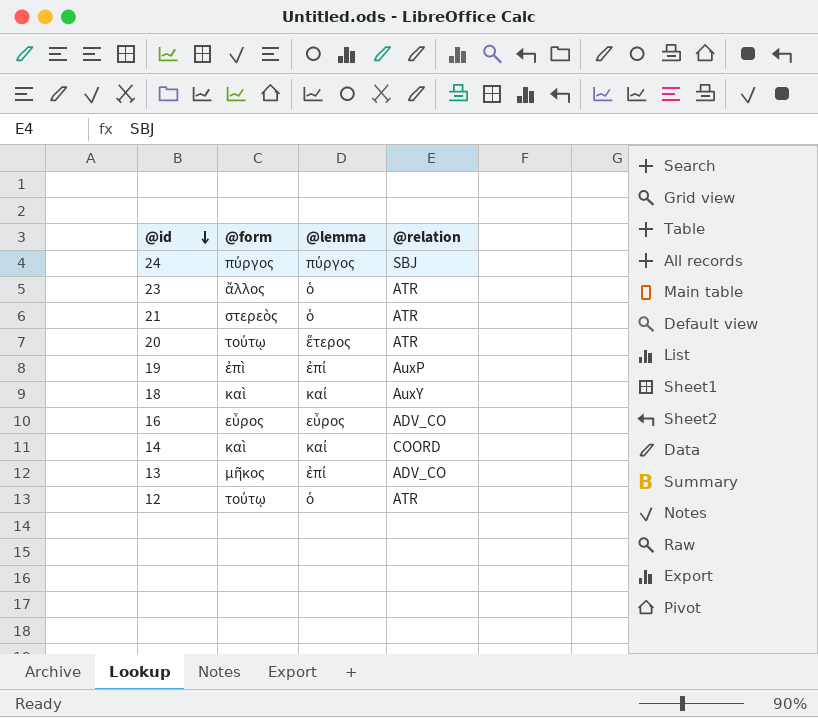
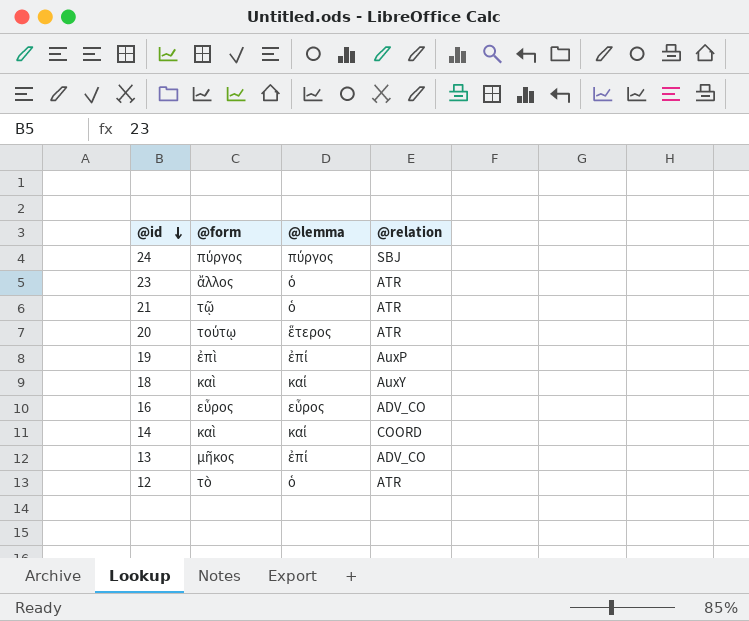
21 | @form: στερεὸς -> τῷ
12 | @form: τούτῳ -> τὸ

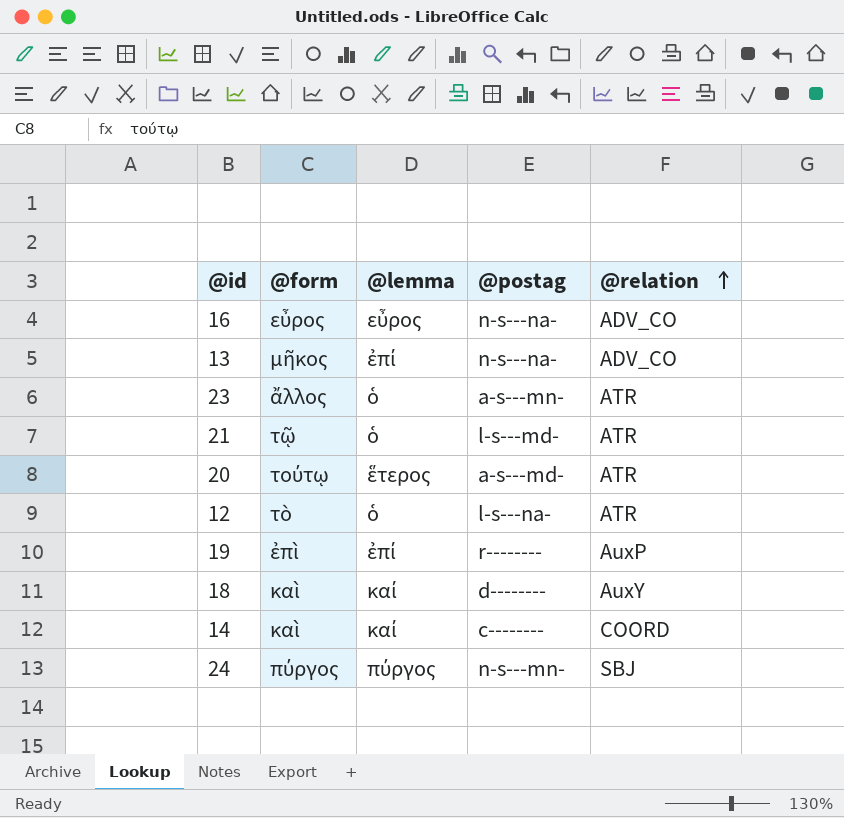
row order: @id descending -> @relation ascending
column @postag | position: none -> 4

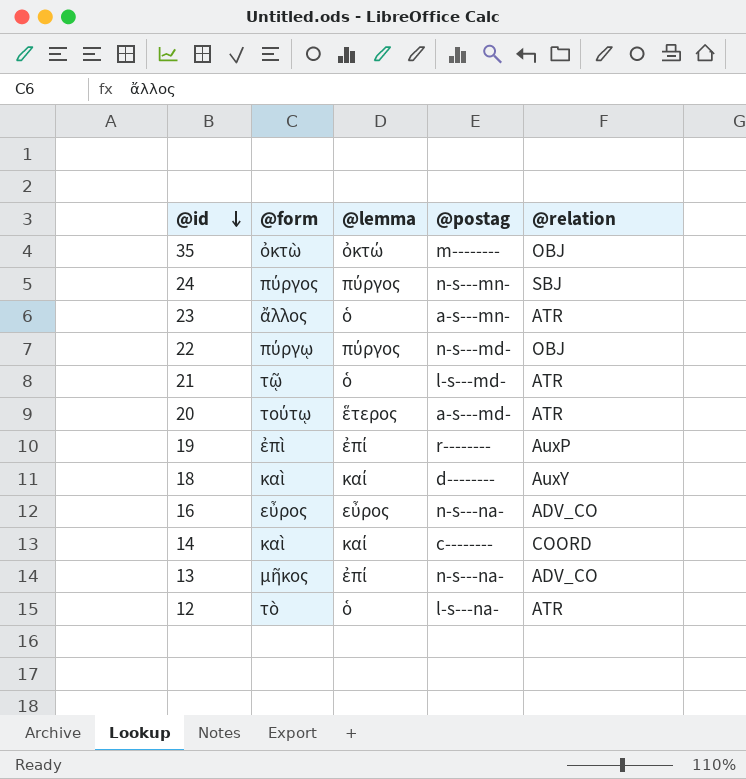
row order: @relation ascending -> @id descending
row 35: none -> ὀκτὼ | ὀκτώ | m-------- | OBJ
row 22: none -> πύργῳ | πύργος | n-s---md- | OBJ

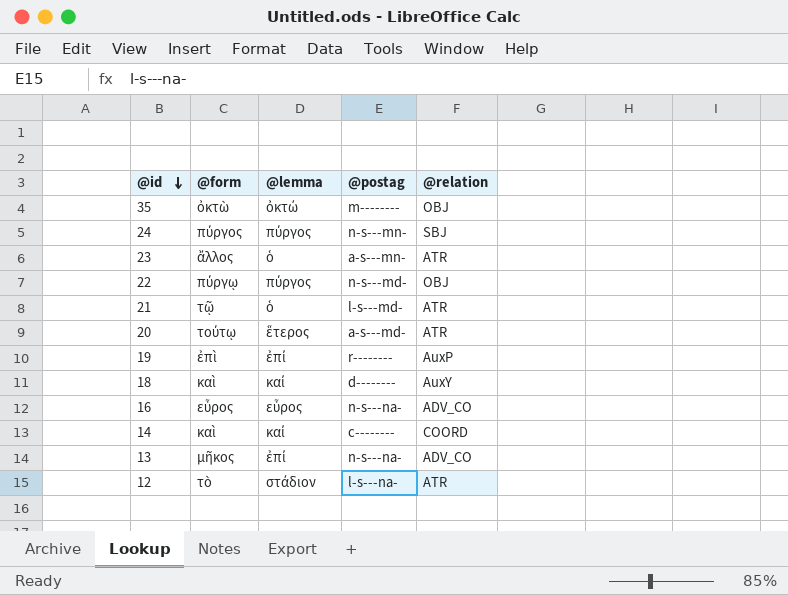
12 | @lemma: ὁ -> στάδιον

